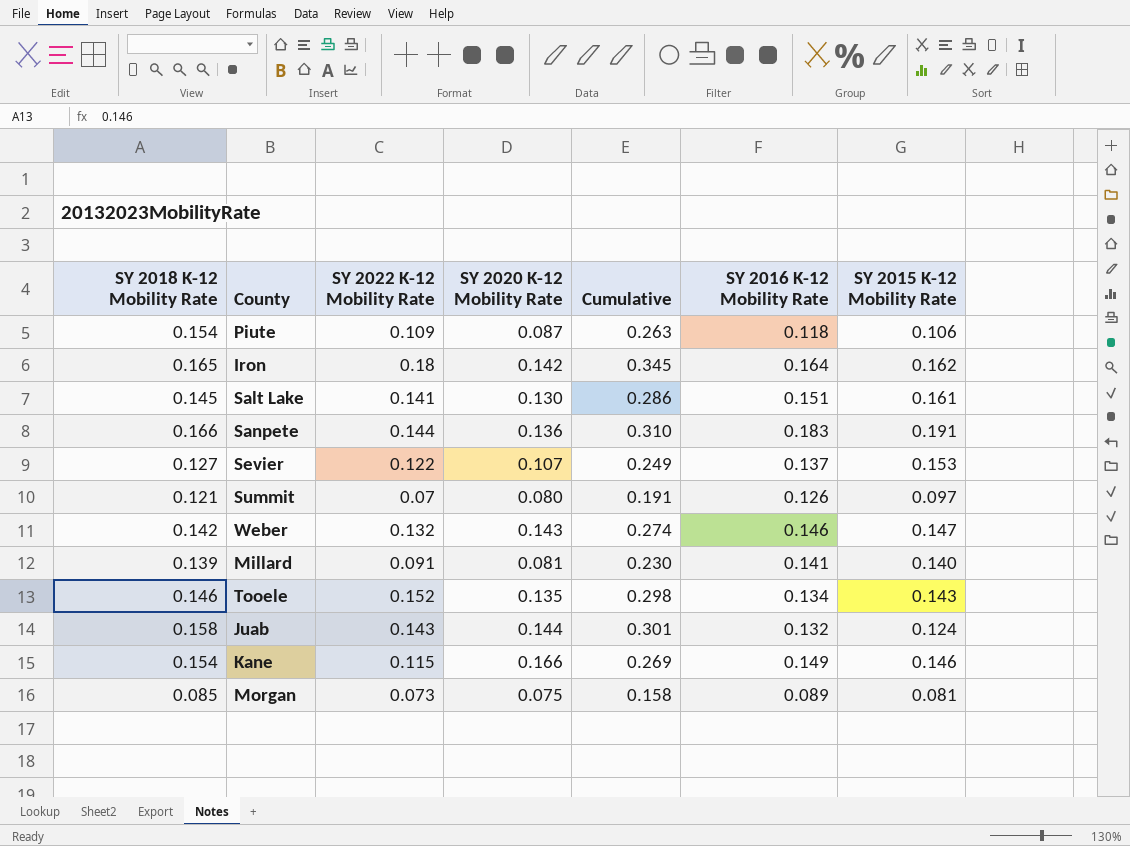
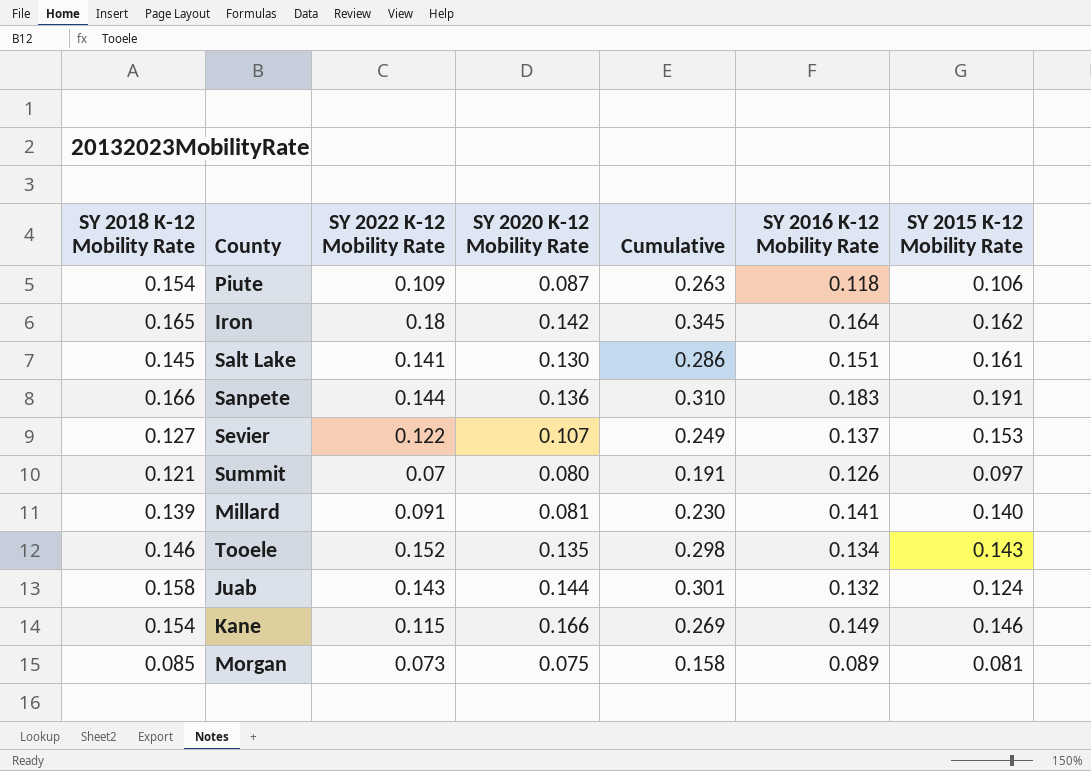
row Weber: 0.142 | 0.132 | 0.143 | 0.274 | 0.146 | 0.147 -> none

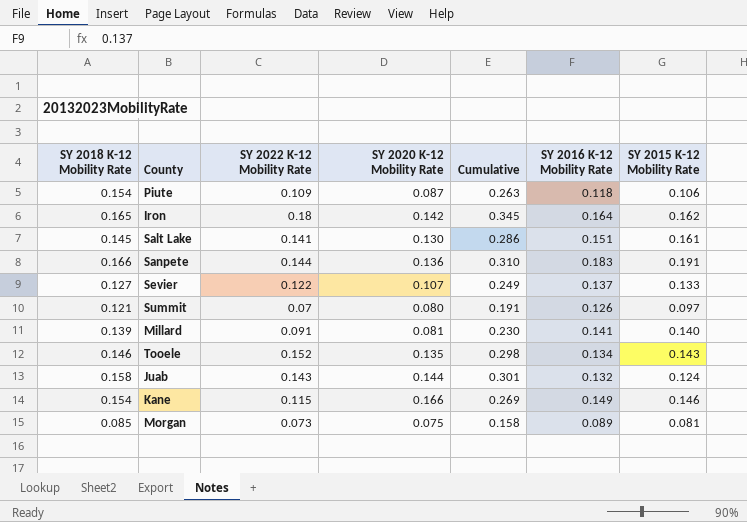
Sevier | SY 2015 K-12 Mobility Rate: 0.153 -> 0.133

